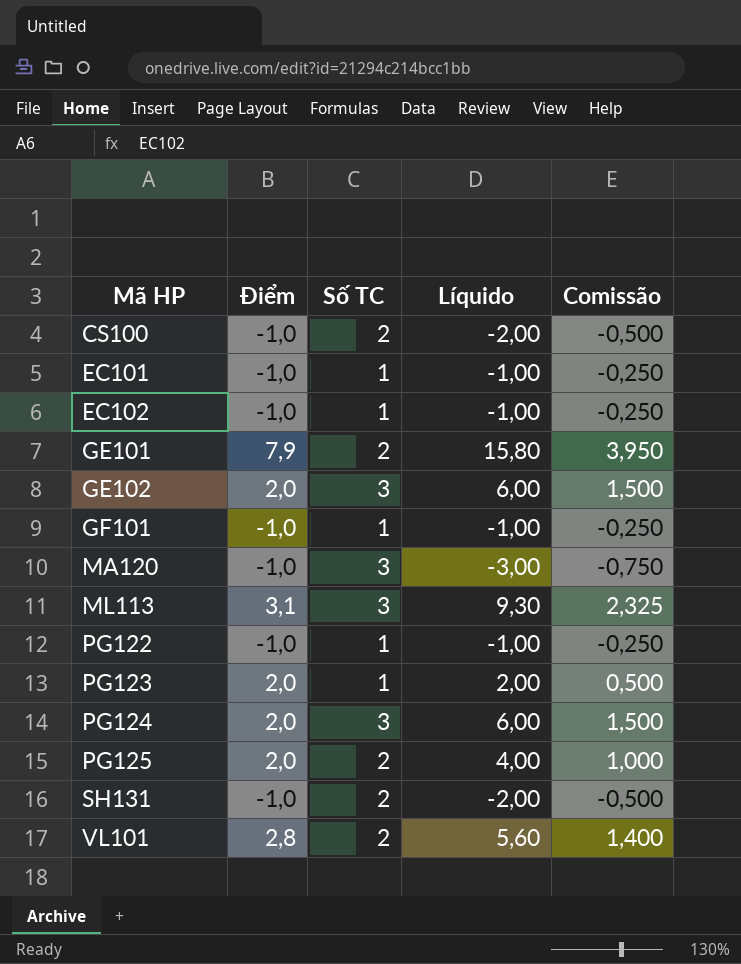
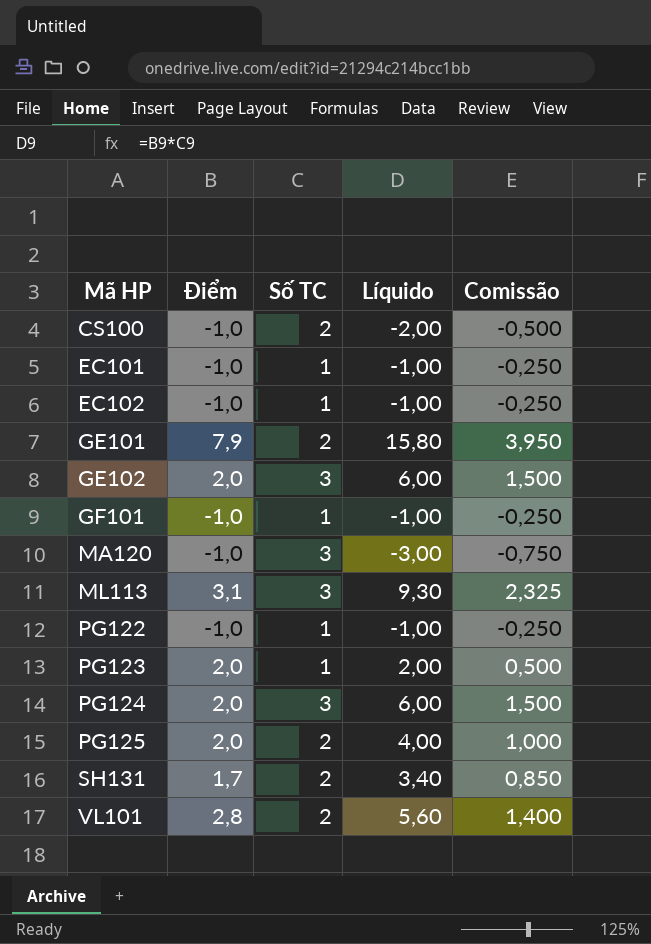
SH131 | Điểm: -1,0 -> 1,7
SH131 | Líquido: -2,00 -> 3,40
SH131 | Comissão: -0,500 -> 0,850

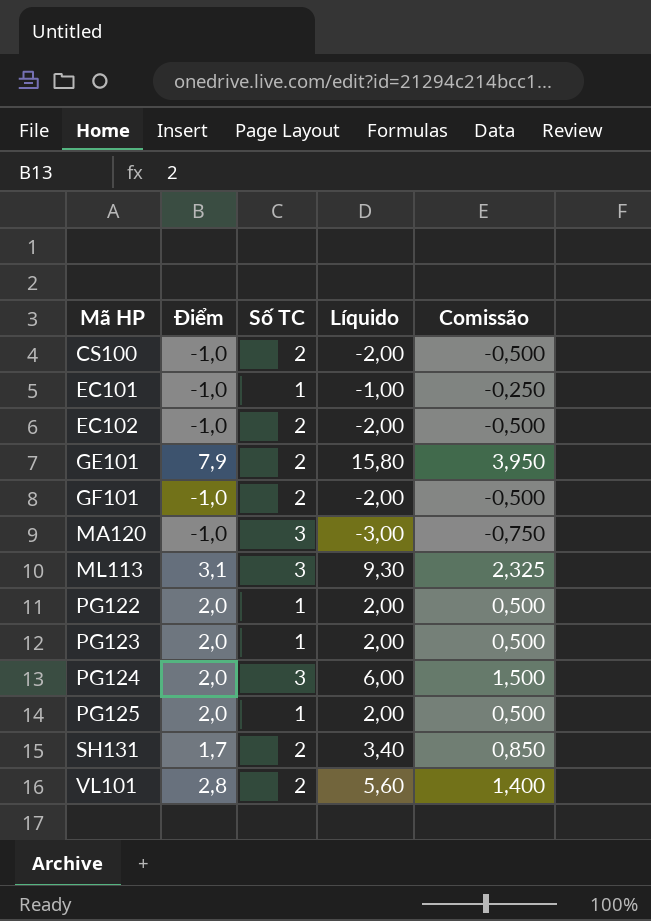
row GE102: 2,0 | 3 | 6,00 | 1,500 -> none
EC102 | Số TC: 1 -> 2
EC102 | Líquido: -1,00 -> -2,00
EC102 | Comissão: -0,250 -> -0,500
GF101 | Số TC: 1 -> 2
GF101 | Líquido: -1,00 -> -2,00
GF101 | Comissão: -0,250 -> -0,500
PG122 | Điểm: -1,0 -> 2,0
PG122 | Líquido: -1,00 -> 2,00
PG122 | Comissão: -0,250 -> 0,500
PG125 | Số TC: 2 -> 1
PG125 | Líquido: 4,00 -> 2,00
PG125 | Comissão: 1,000 -> 0,500

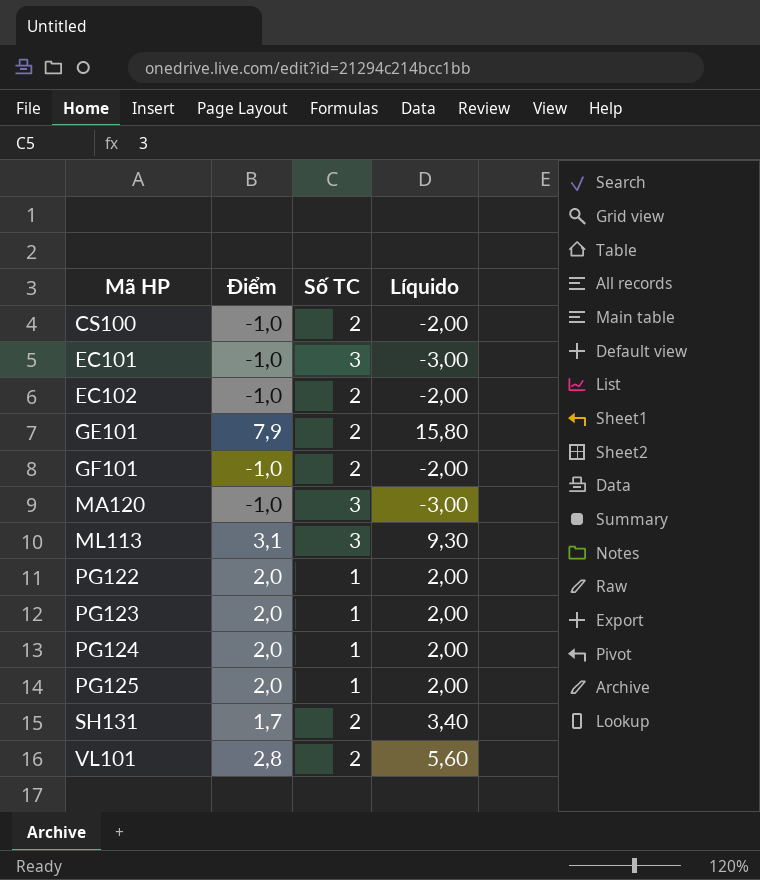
column Comissão | formula: [Líquido] * 0,25 -> none
EC101 | Số TC: 1 -> 3
EC101 | Líquido: -1,00 -> -3,00
PG124 | Số TC: 3 -> 1
PG124 | Líquido: 6,00 -> 2,00

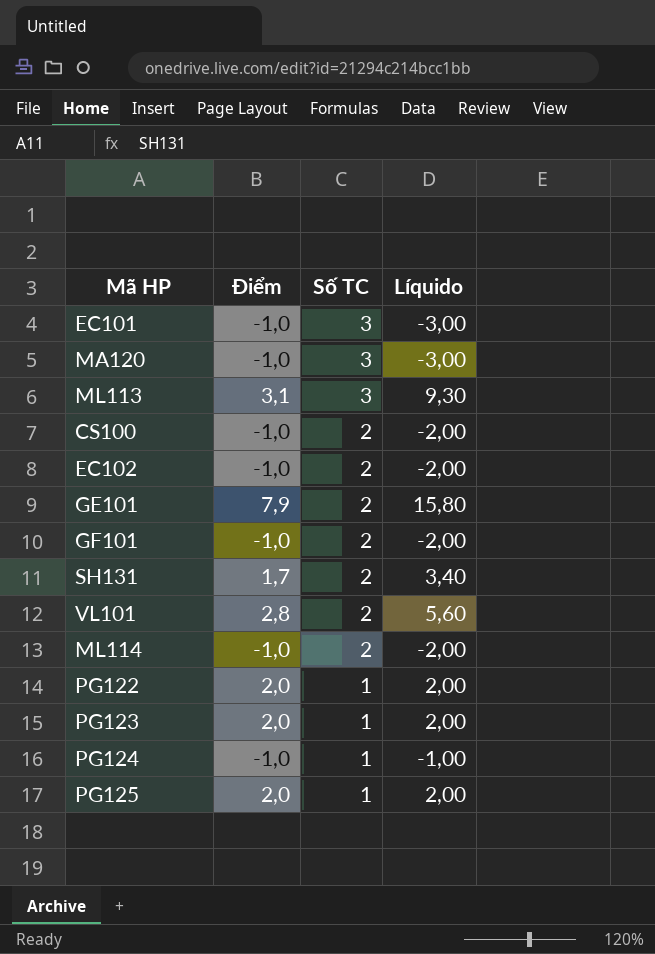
row order: Mã HP ascending -> Số TC descending
row ML114: none -> -1,0 | 2 | -2,00
PG124 | Điểm: 2,0 -> -1,0
PG124 | Líquido: 2,00 -> -1,00

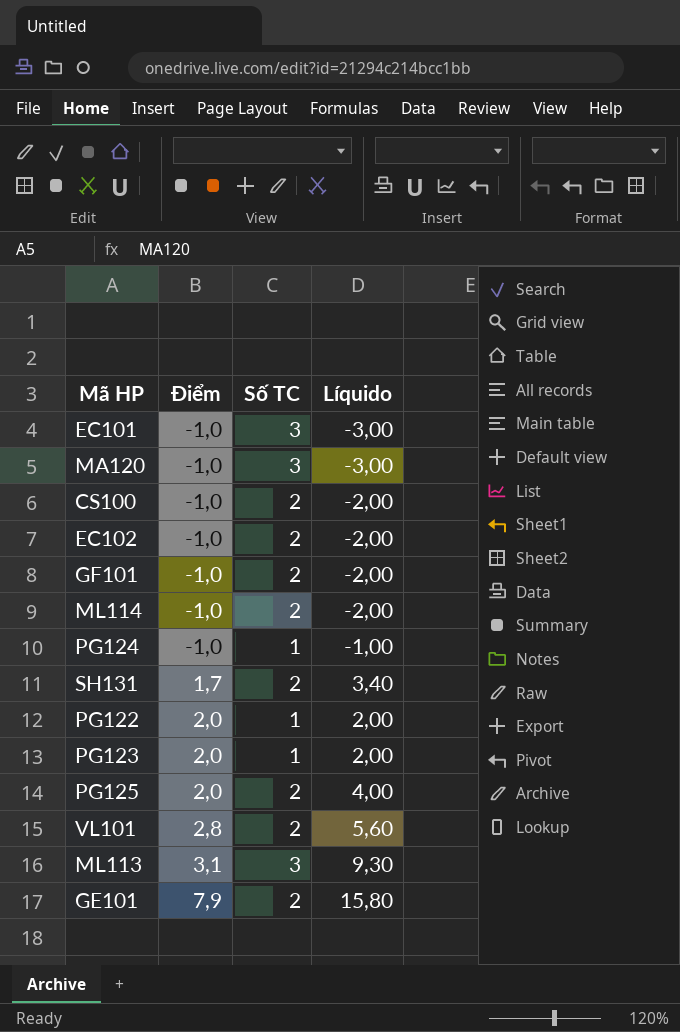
row order: Số TC descending -> Điểm ascending
PG125 | Số TC: 1 -> 2
PG125 | Líquido: 2,00 -> 4,00

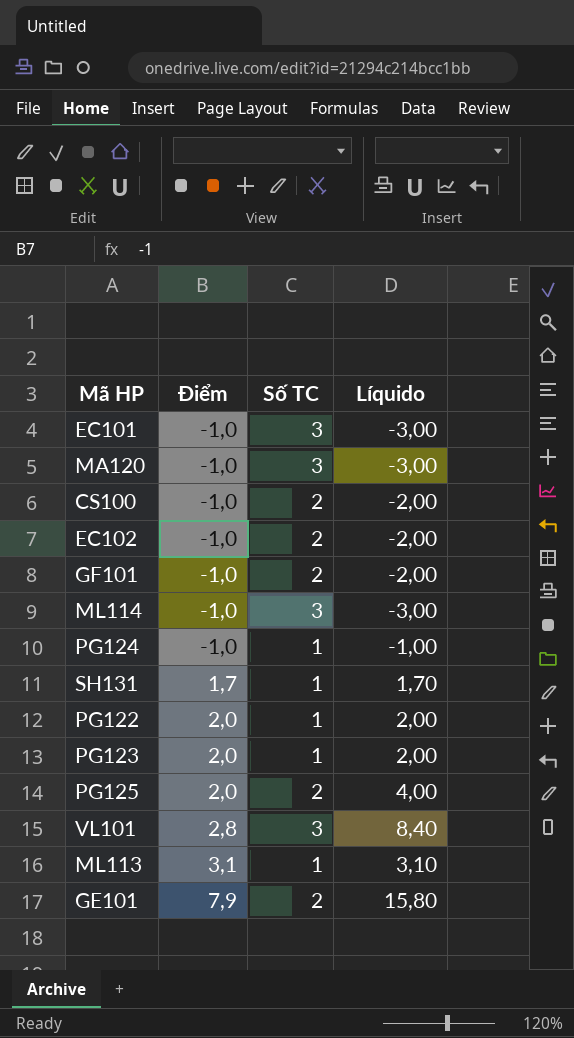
ML114 | Số TC: 2 -> 3
ML114 | Líquido: -2,00 -> -3,00
SH131 | Số TC: 2 -> 1
SH131 | Líquido: 3,40 -> 1,70
VL101 | Số TC: 2 -> 3
VL101 | Líquido: 5,60 -> 8,40
ML113 | Số TC: 3 -> 1
ML113 | Líquido: 9,30 -> 3,10

